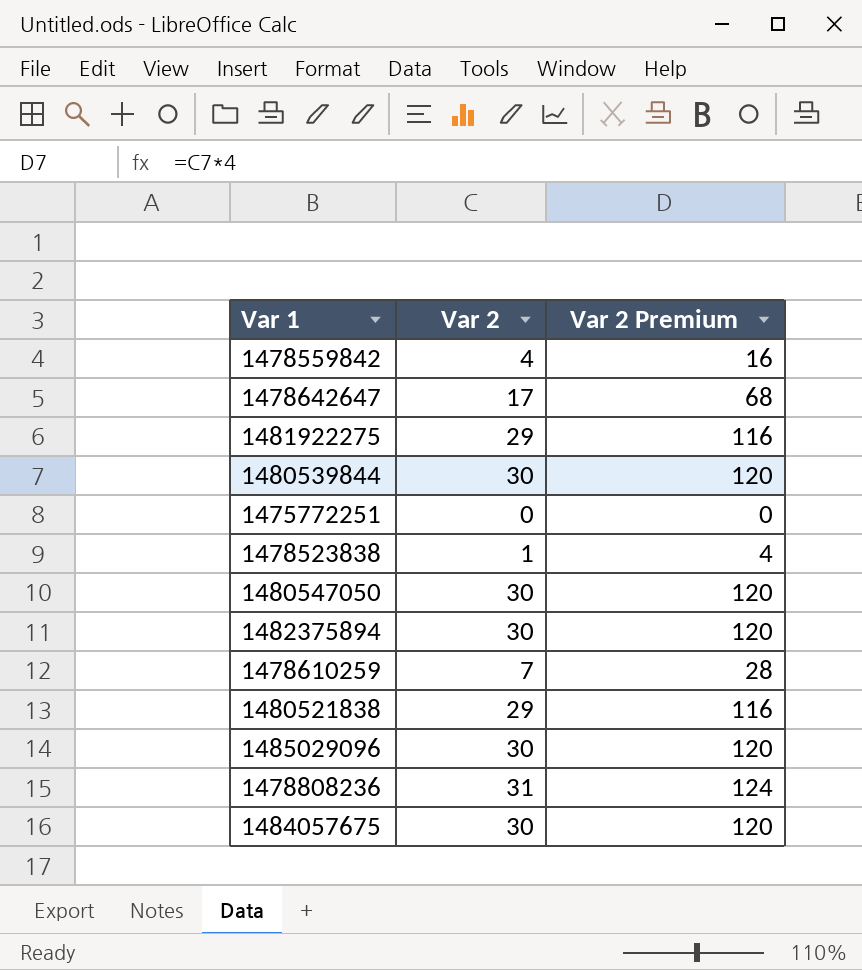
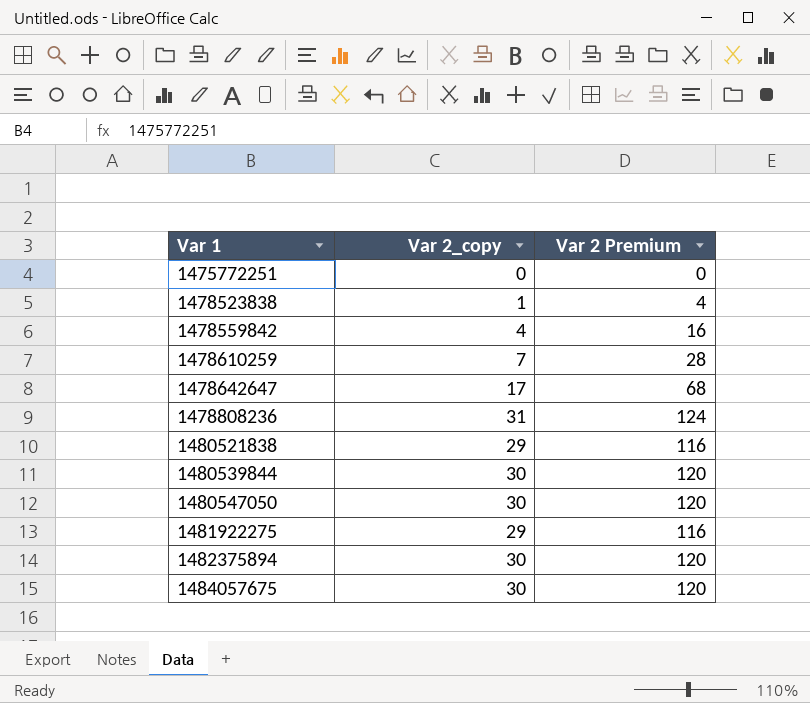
row order: none -> Var 1 ascending
column name: Var 2 -> Var 2_copy
row 1485029096: 30 | 120 -> none

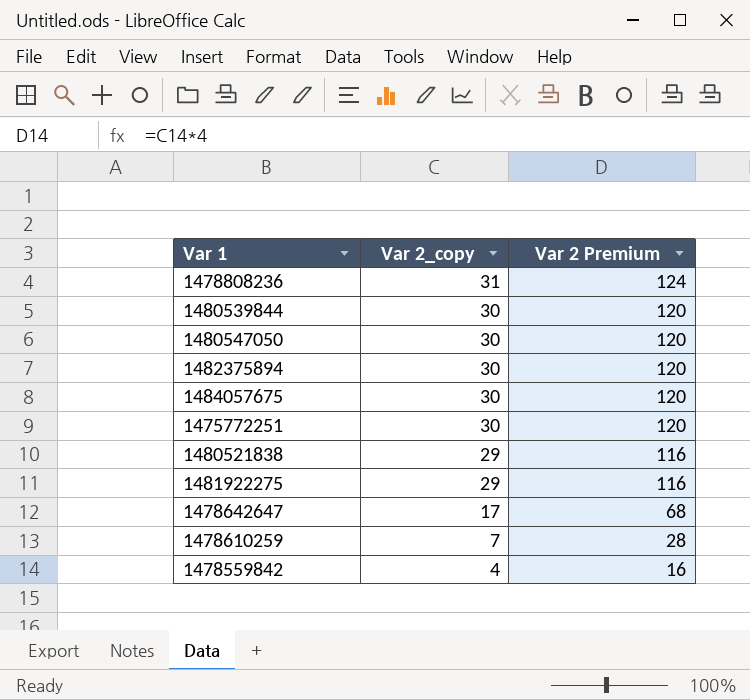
row order: Var 1 ascending -> Var 2_copy descending
row 1478523838: 1 | 4 -> none
1475772251 | Var 2_copy: 0 -> 30
1475772251 | Var 2 Premium: 0 -> 120

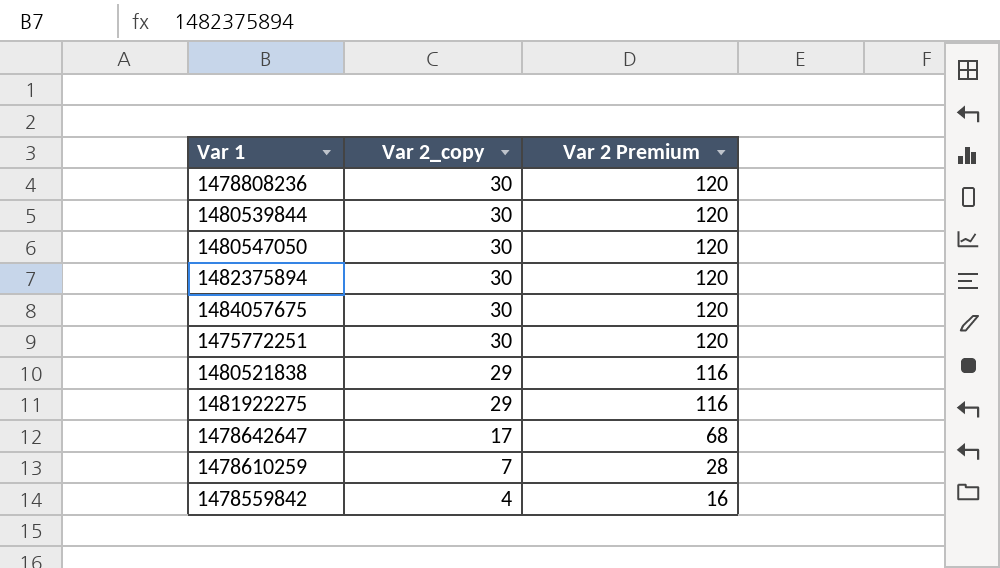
1478808236 | Var 2_copy: 31 -> 30
1478808236 | Var 2 Premium: 124 -> 120

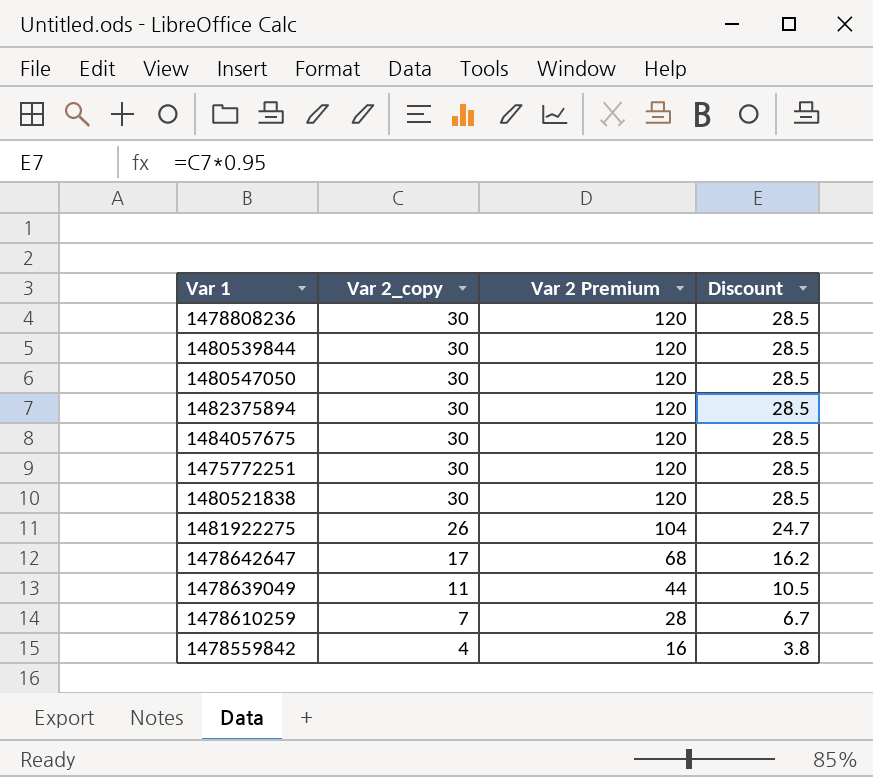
column Discount | formula: none -> [Var 2_copy] * 0.95
1480521838 | Var 2_copy: 29 -> 30
1480521838 | Var 2 Premium: 116 -> 120
1481922275 | Var 2_copy: 29 -> 26
1481922275 | Var 2 Premium: 116 -> 104
row 1478639049: none -> 11 | 44 | 10.5

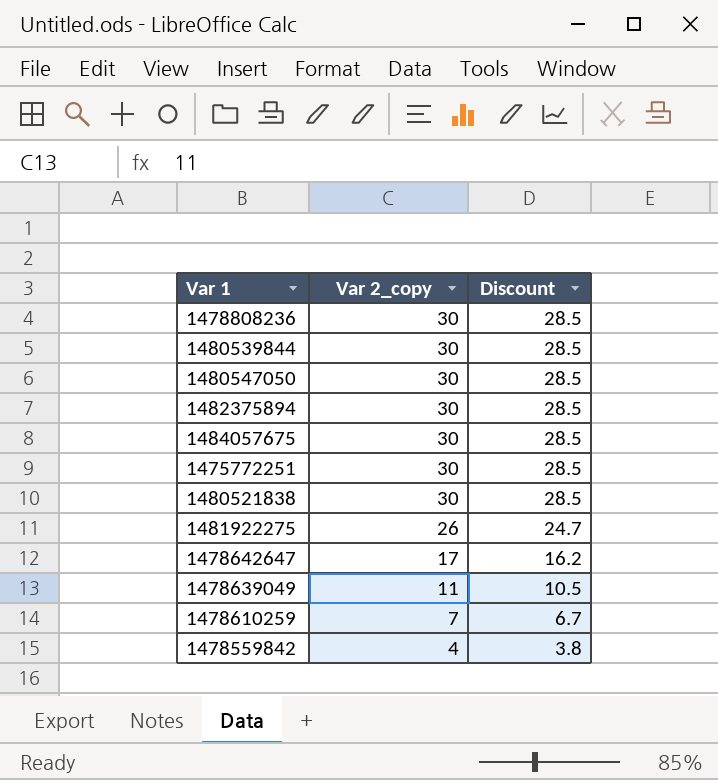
column Var 2 Premium | formula: [Var 2_copy] * 4 -> none

